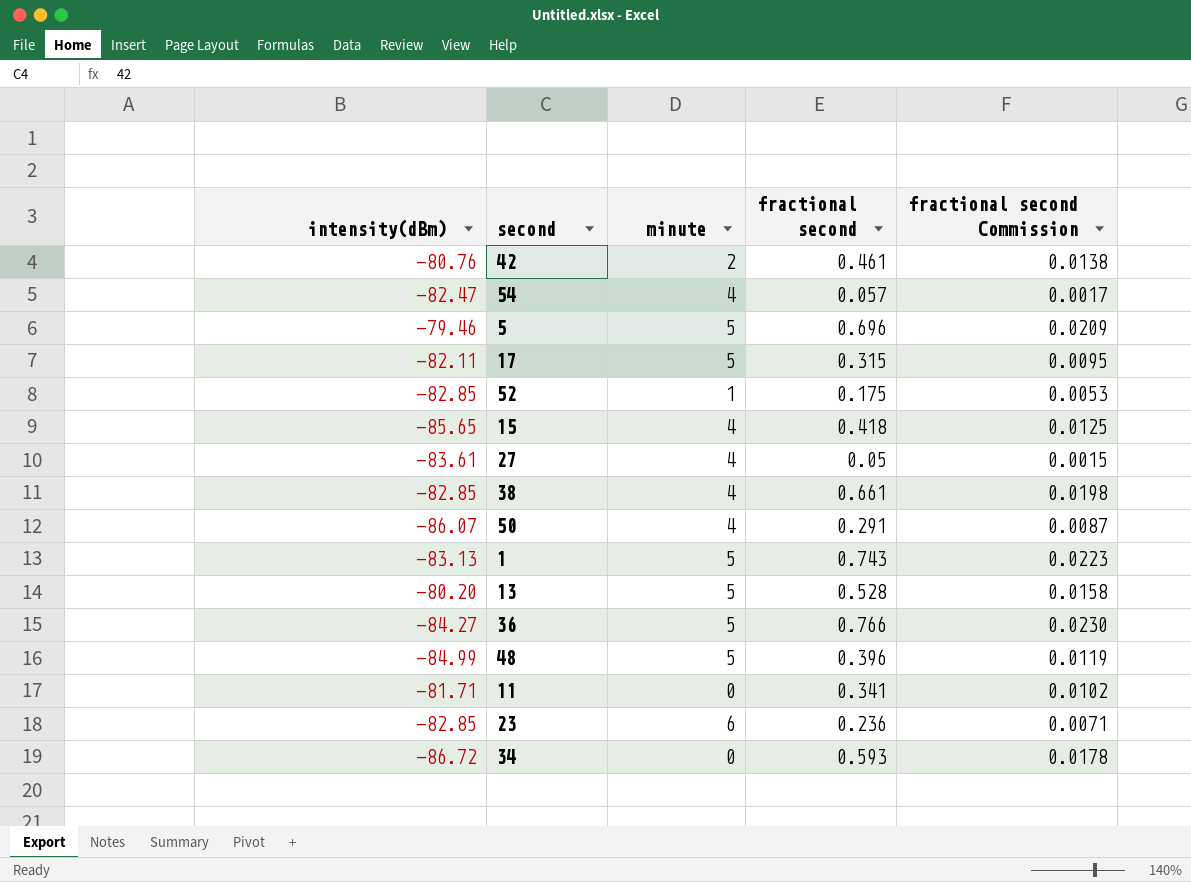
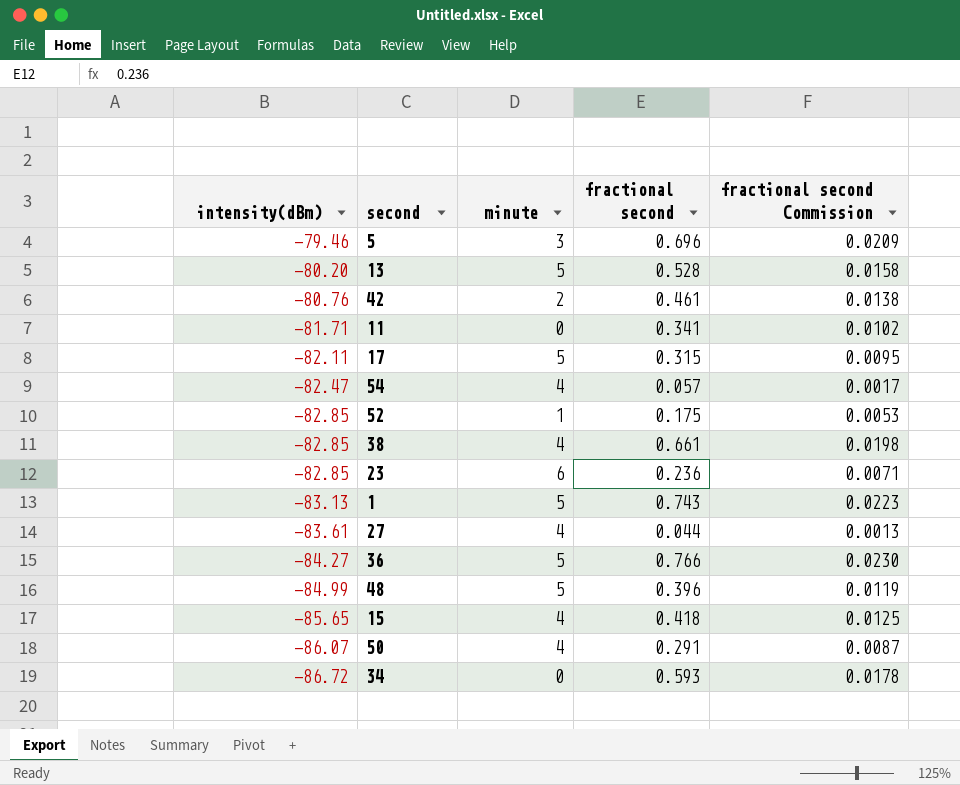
row order: none -> intensity(dBm) descending
5 | minute: 5 -> 3
27 | fractional second: 0.05 -> 0.044
27 | fractional second Commission: 0.0015 -> 0.0013

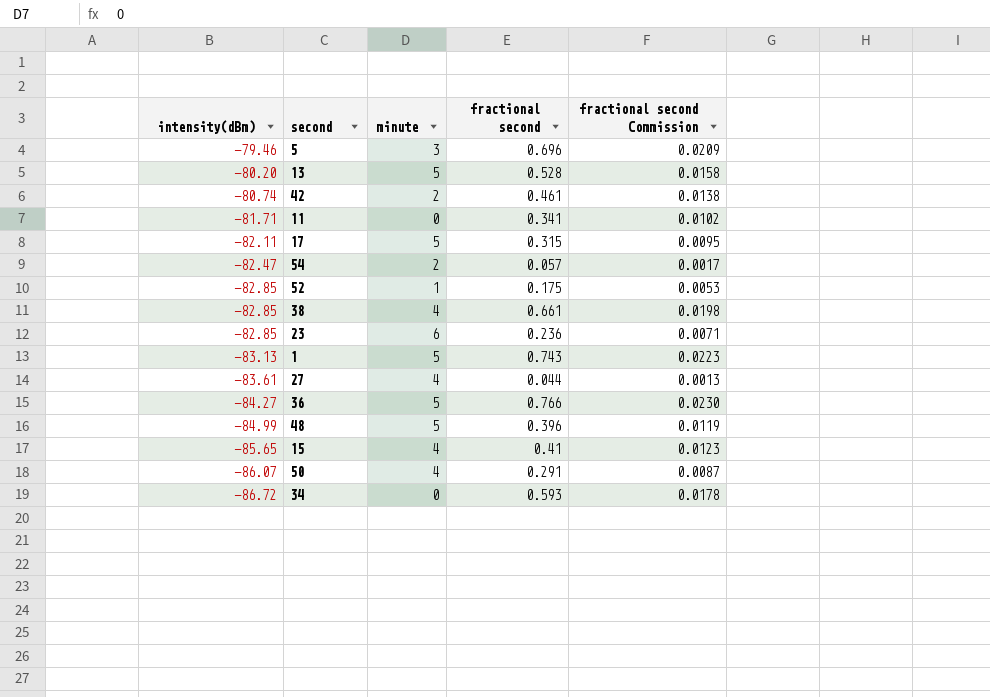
42 | intensity(dBm): -80.76 -> -80.74
54 | minute: 4 -> 2
15 | fractional second: 0.418 -> 0.41
15 | fractional second Commission: 0.0125 -> 0.0123

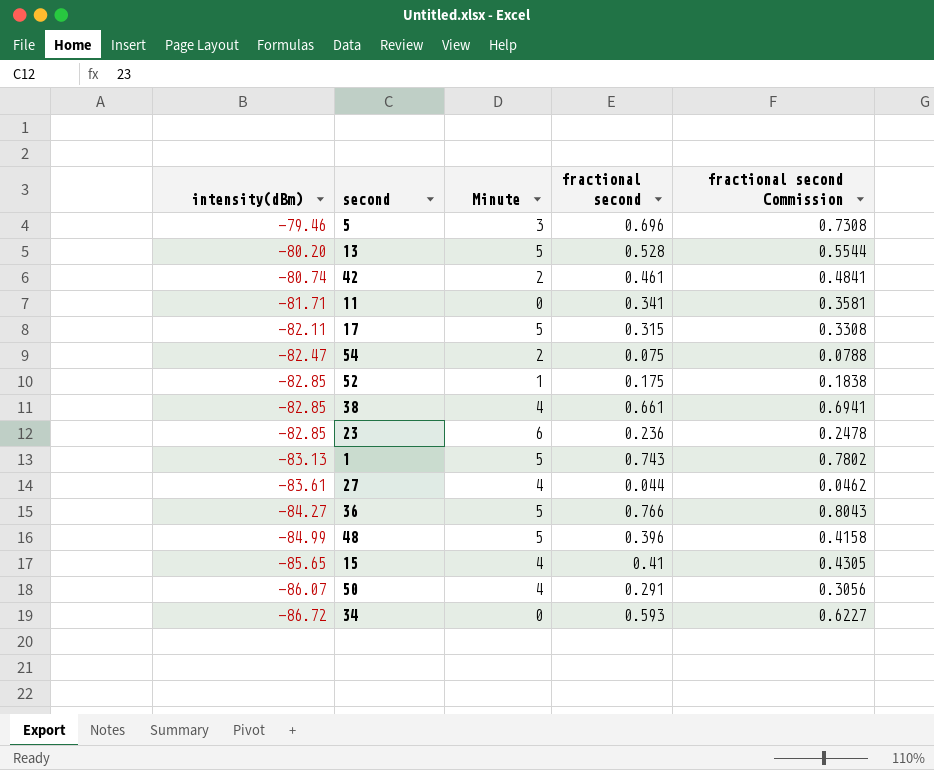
column name: minute -> Minute
column fractional second Commission | formula: [fractional second] * 0.03 -> [fractional second] * 1.05
54 | fractional second: 0.057 -> 0.075

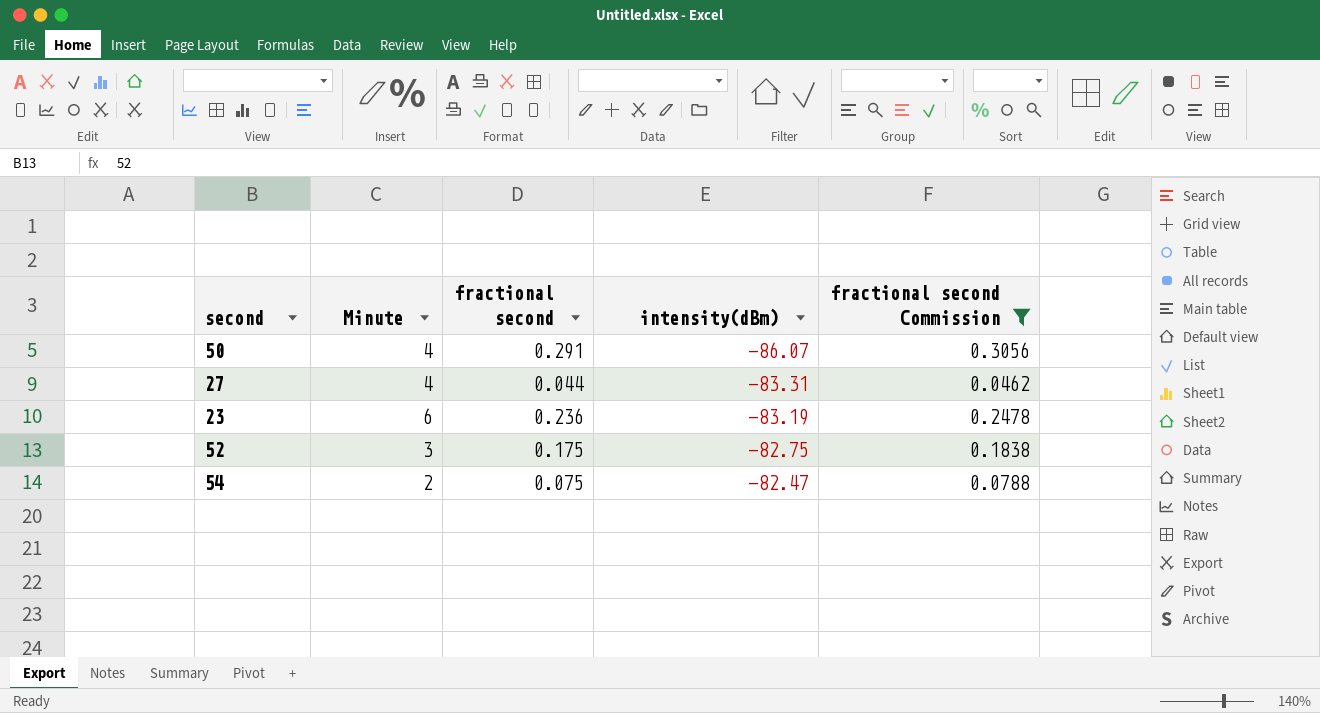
filter: none -> fractional second Commission <= 0.3056
row order: intensity(dBm) descending -> intensity(dBm) ascending
column intensity(dBm) | position: 1 -> 4
27 | intensity(dBm): -83.61 -> -83.31
23 | intensity(dBm): -82.85 -> -83.19
52 | Minute: 1 -> 3
52 | intensity(dBm): -82.85 -> -82.75

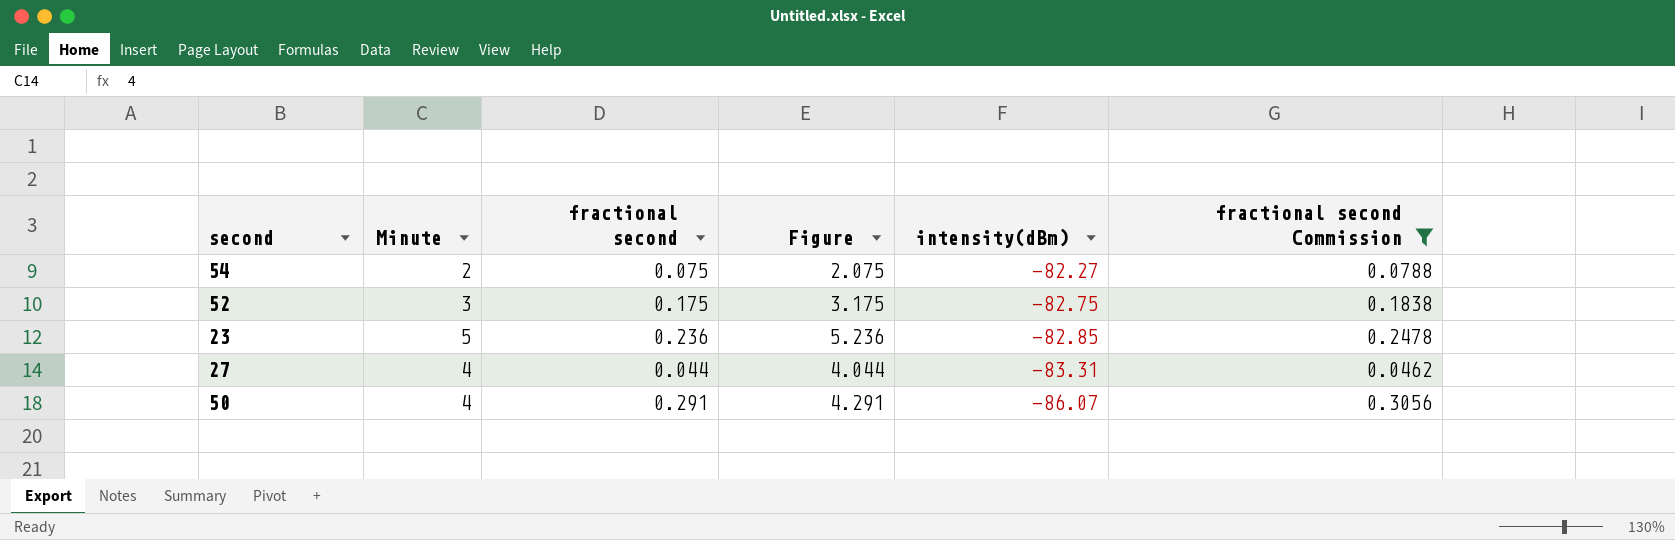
row order: intensity(dBm) ascending -> intensity(dBm) descending
column Figure | formula: none -> [Minute] + [fractional second]
54 | intensity(dBm): -82.47 -> -82.27
23 | Minute: 6 -> 5
23 | intensity(dBm): -83.19 -> -82.85

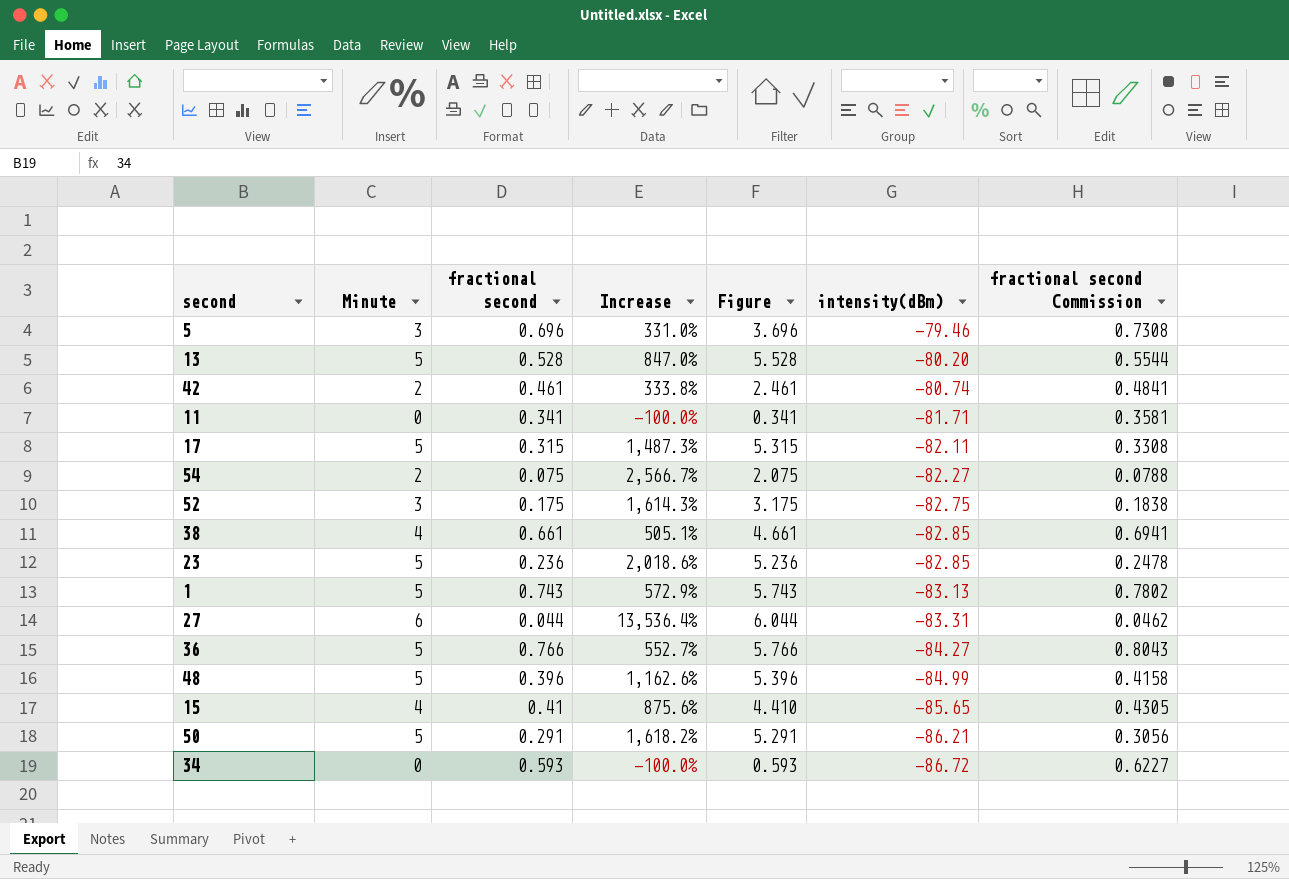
filter: fractional second Commission <= 0.3056 -> none
column Increase | formula: none -> ([Minute] - [fractional second]) / [fractional second]
27 | Minute: 4 -> 6
27 | Figure: 4.044 -> 6.044
50 | Minute: 4 -> 5
50 | Figure: 4.291 -> 5.291
50 | intensity(dBm): -86.07 -> -86.21

